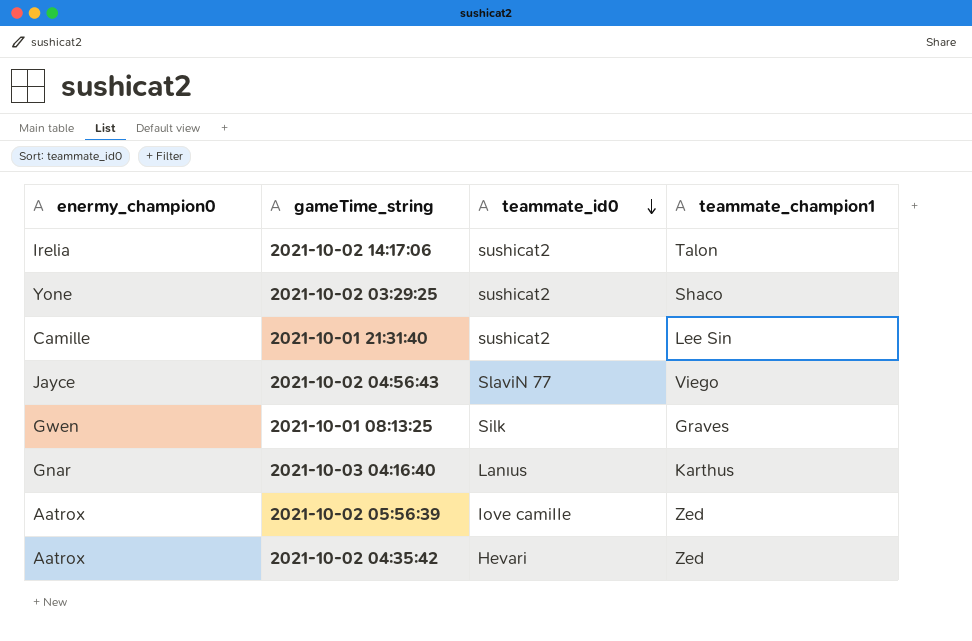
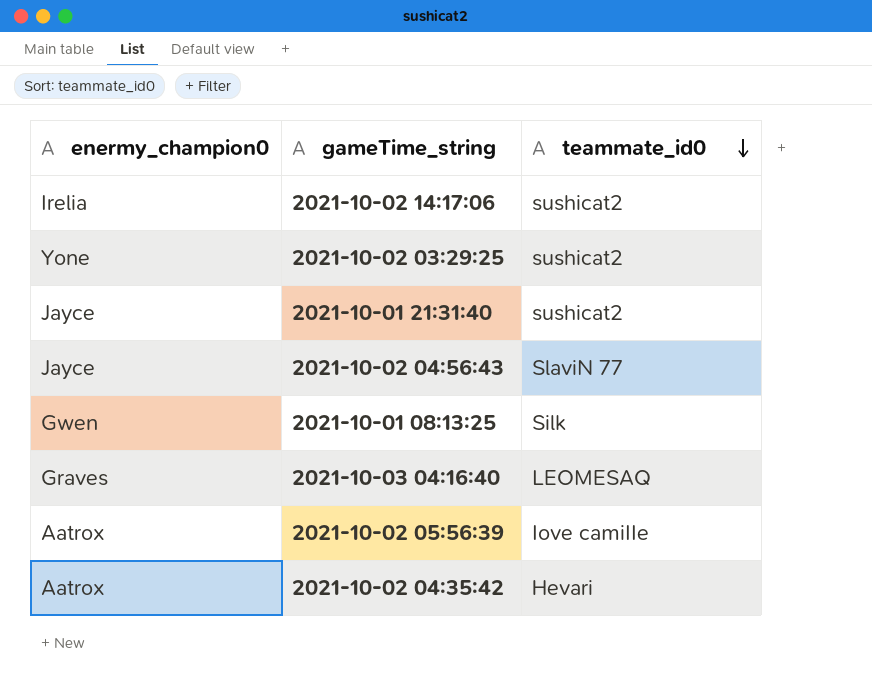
column teammate_champion1 | position: 4 -> none
2021-10-01 21:31:40 | enermy_champion0: Camille -> Jayce
2021-10-03 04:16:40 | enermy_champion0: Gnar -> Graves
2021-10-03 04:16:40 | teammate_id0: Lanıus -> LEOMESAQ

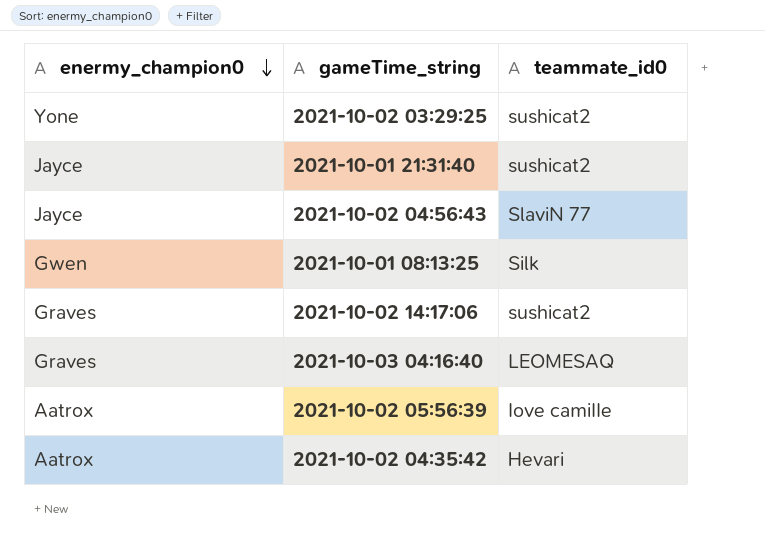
row order: teammate_id0 descending -> enermy_champion0 descending
2021-10-02 14:17:06 | enermy_champion0: Irelia -> Graves

